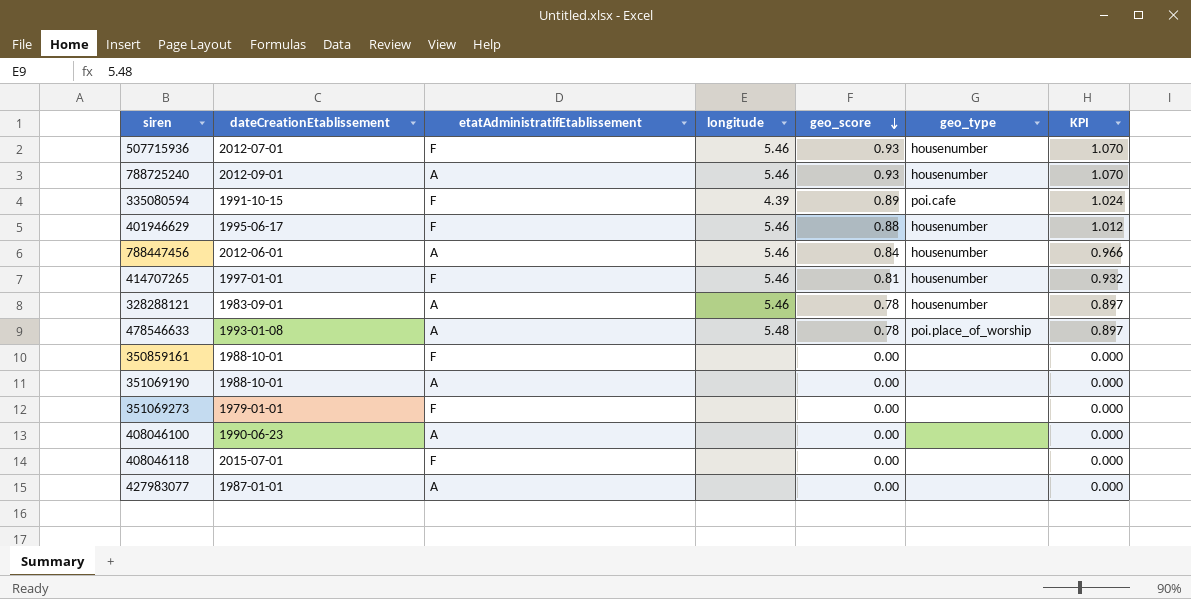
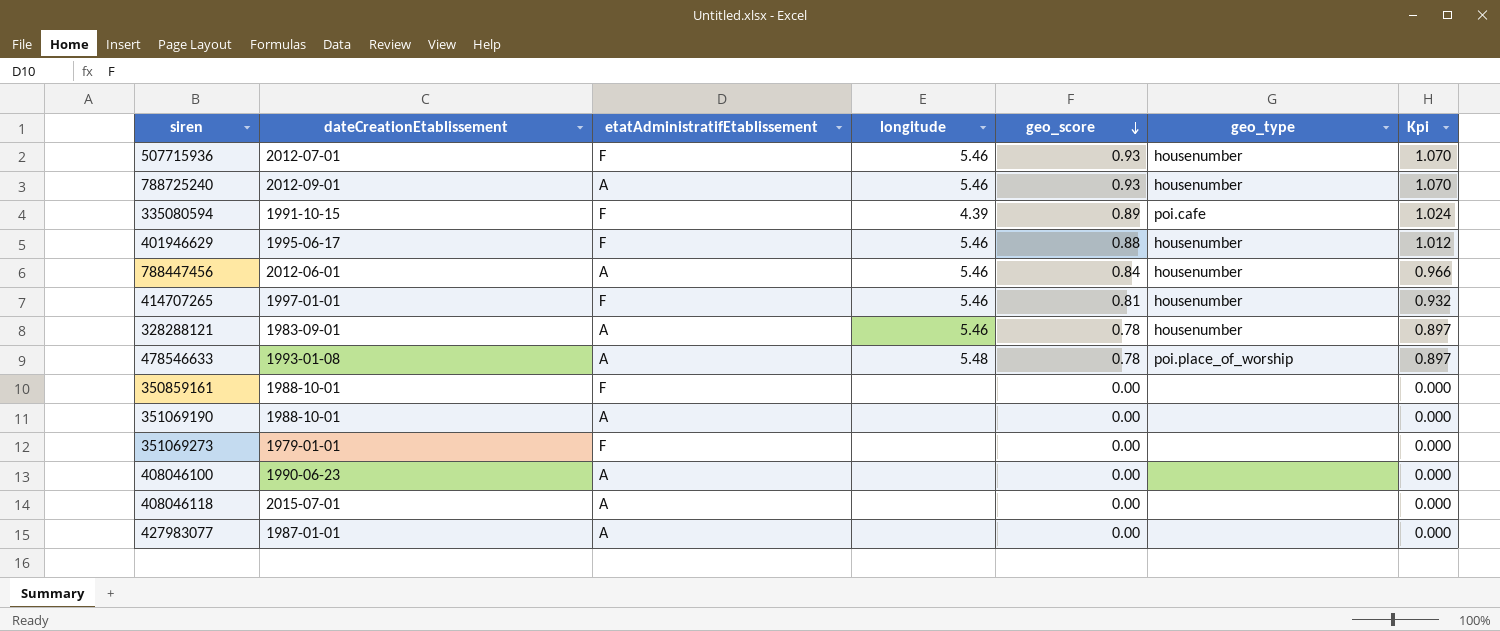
column name: KPI -> Kpi
408046118 | etatAdministratifEtablissement: F -> A

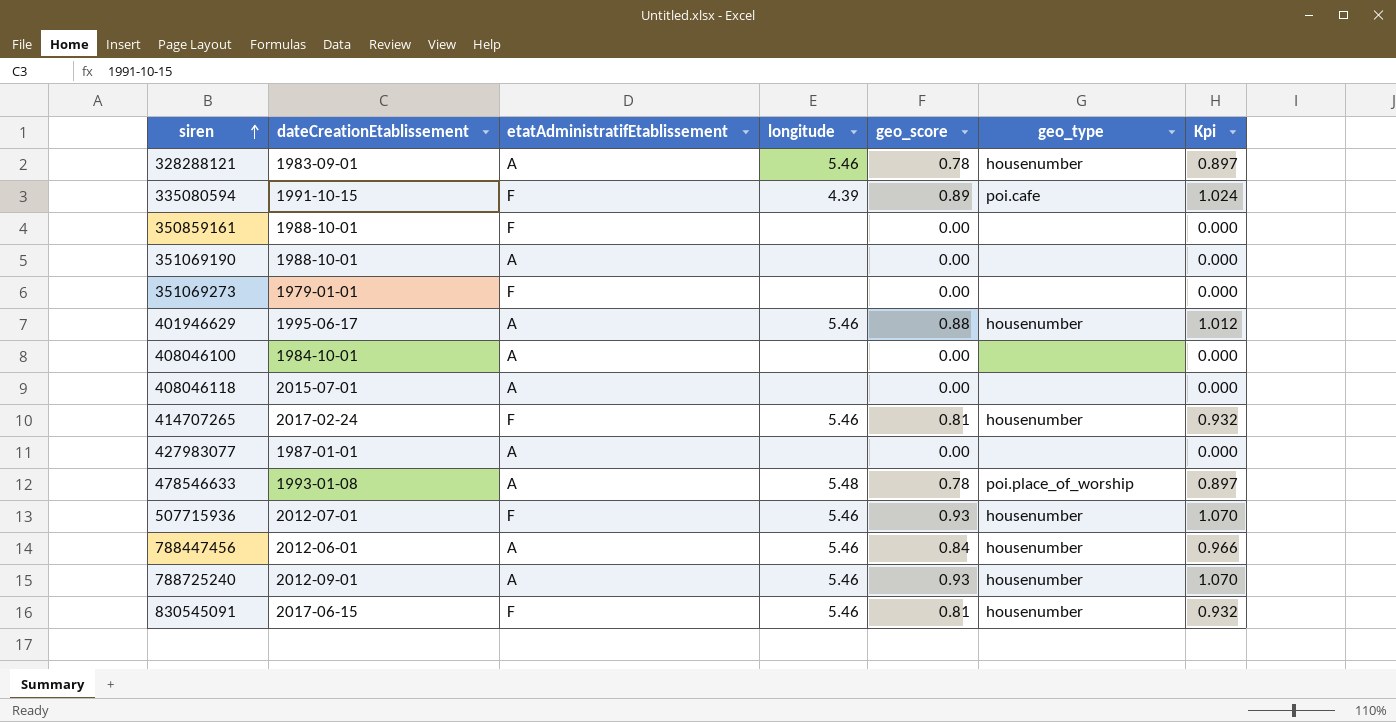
row order: geo_score descending -> siren ascending
401946629 | etatAdministratifEtablissement: F -> A
408046100 | dateCreationEtablissement: 1990-06-23 -> 1984-10-01
414707265 | dateCreationEtablissement: 1997-01-01 -> 2017-02-24
row 830545091: none -> 2017-06-15 | F | 5.46 | 0.81 | housenumber | 0.932

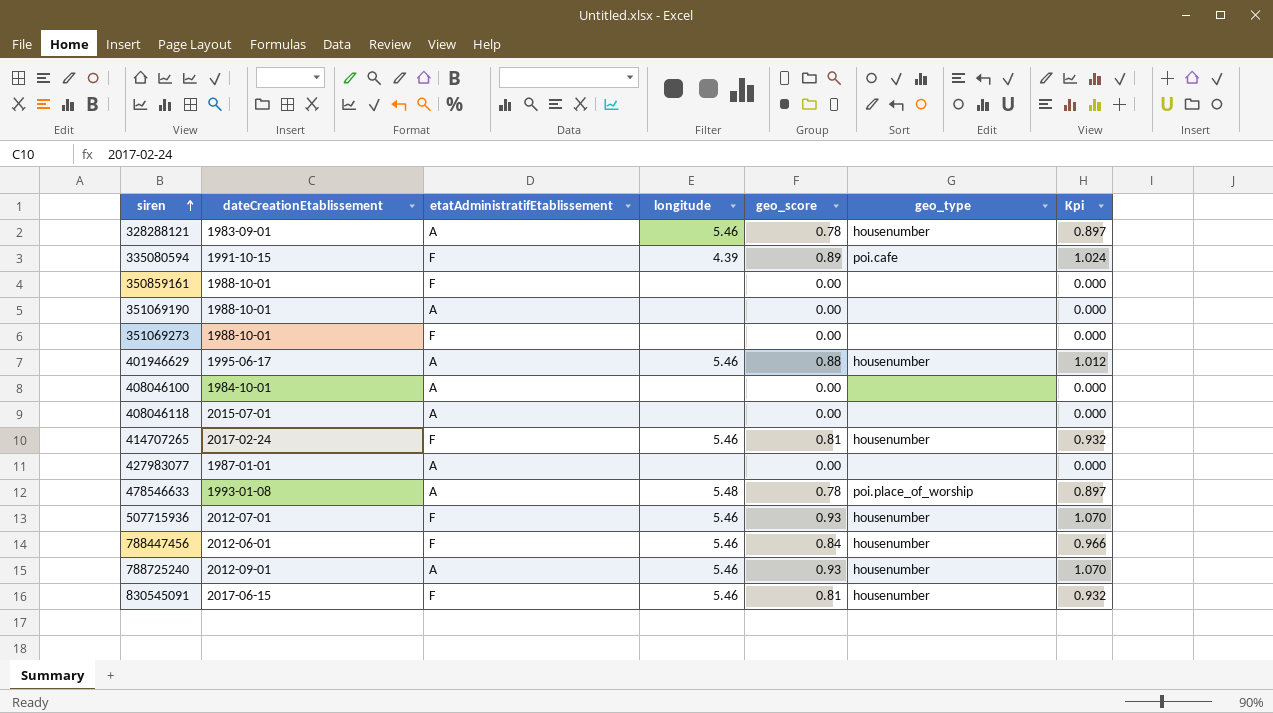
351069273 | dateCreationEtablissement: 1979-01-01 -> 1988-10-01
788447456 | etatAdministratifEtablissement: A -> F

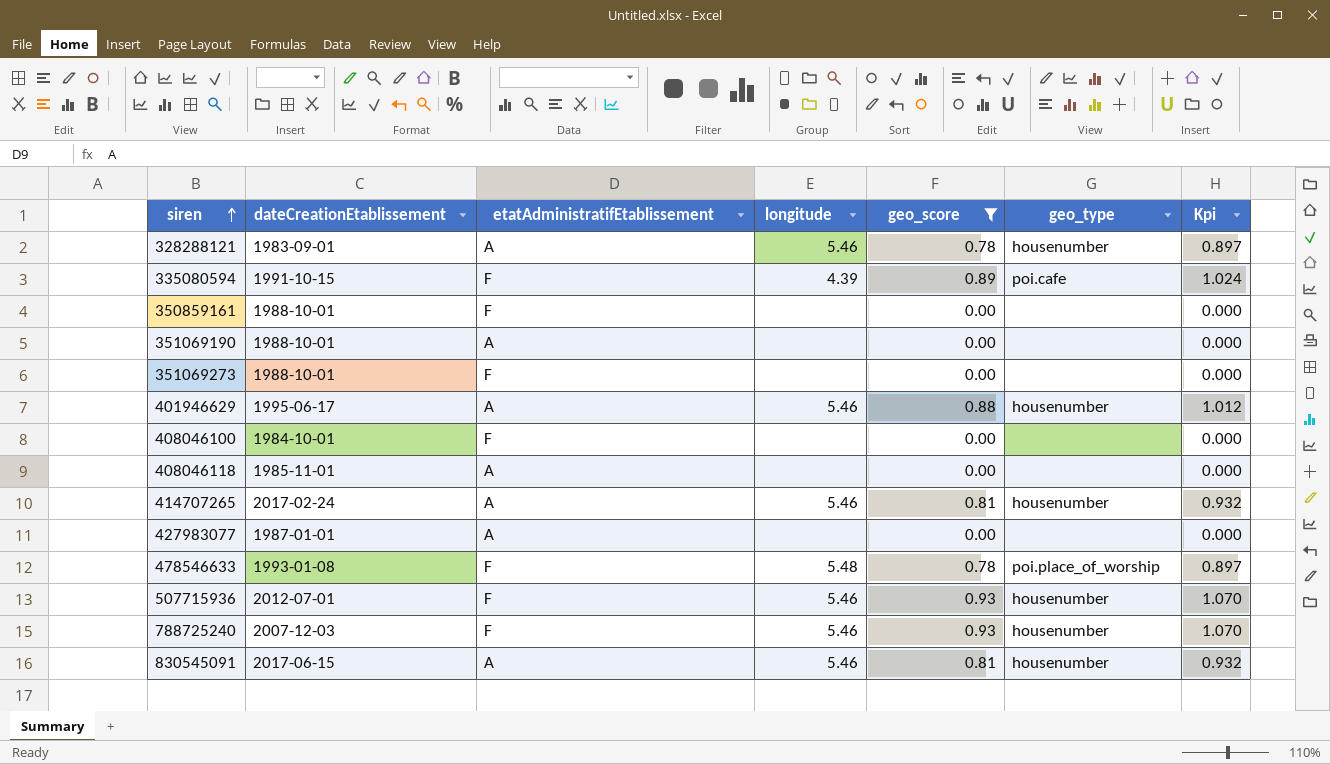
filter: none -> geo_score != 0.84
408046100 | etatAdministratifEtablissement: A -> F
408046118 | dateCreationEtablissement: 2015-07-01 -> 1985-11-01
414707265 | etatAdministratifEtablissement: F -> A
478546633 | etatAdministratifEtablissement: A -> F
788725240 | dateCreationEtablissement: 2012-09-01 -> 2007-12-03
788725240 | etatAdministratifEtablissement: A -> F
830545091 | etatAdministratifEtablissement: F -> A

